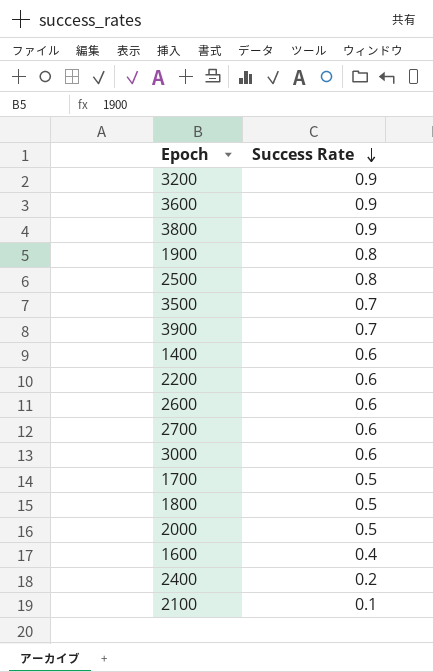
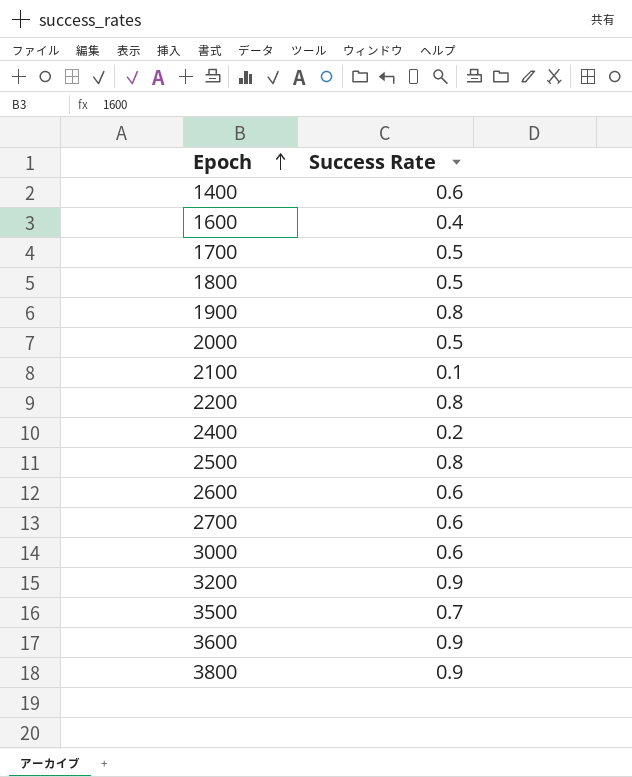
row order: Success Rate descending -> Epoch ascending
row 3900: 0.7 -> none
2200 | Success Rate: 0.6 -> 0.8

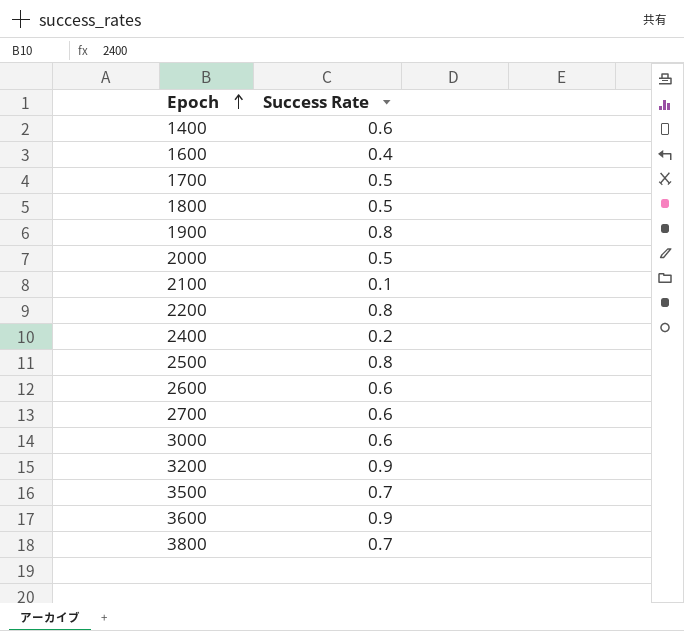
3800 | Success Rate: 0.9 -> 0.7

